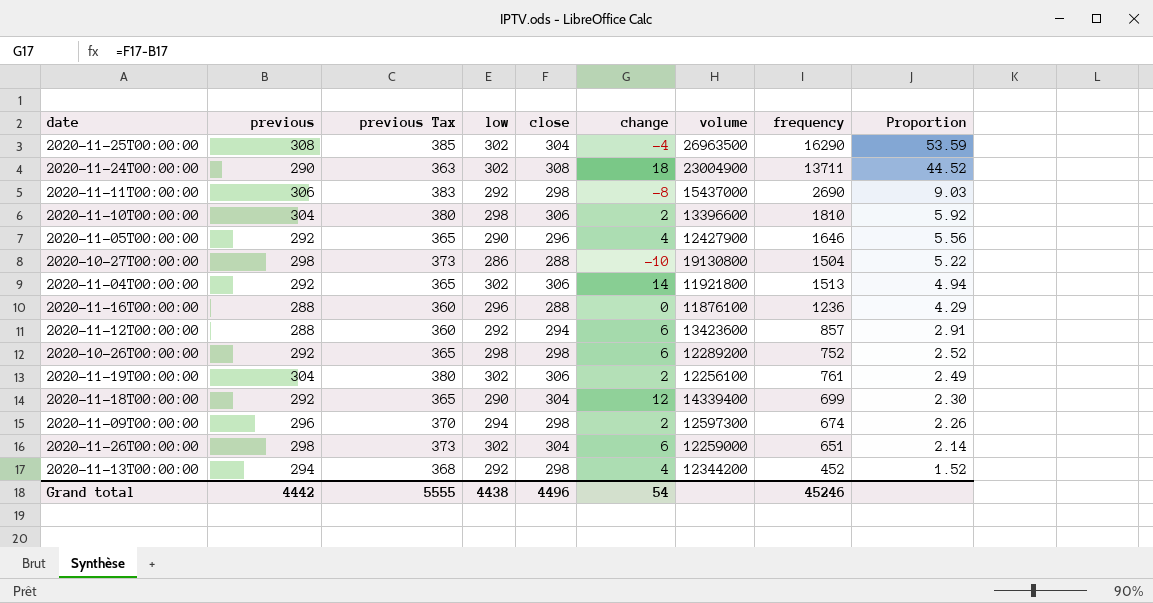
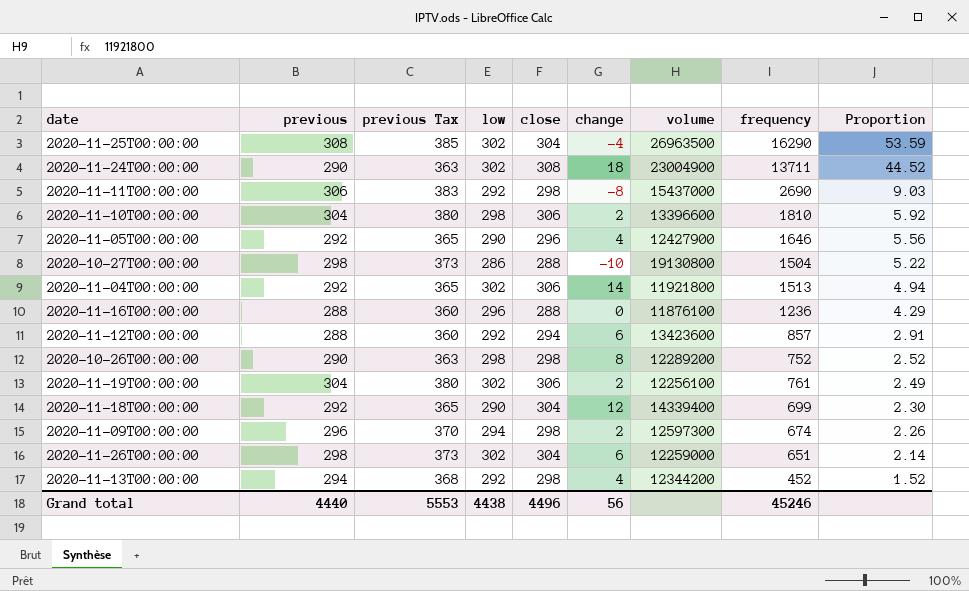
2020-10-26T00:00:00 | previous: 292 -> 290
2020-10-26T00:00:00 | previous Tax: 365 -> 363
2020-10-26T00:00:00 | change: 6 -> 8
Grand total | previous: 4442 -> 4440
Grand total | previous Tax: 5555 -> 5553
Grand total | change: 54 -> 56

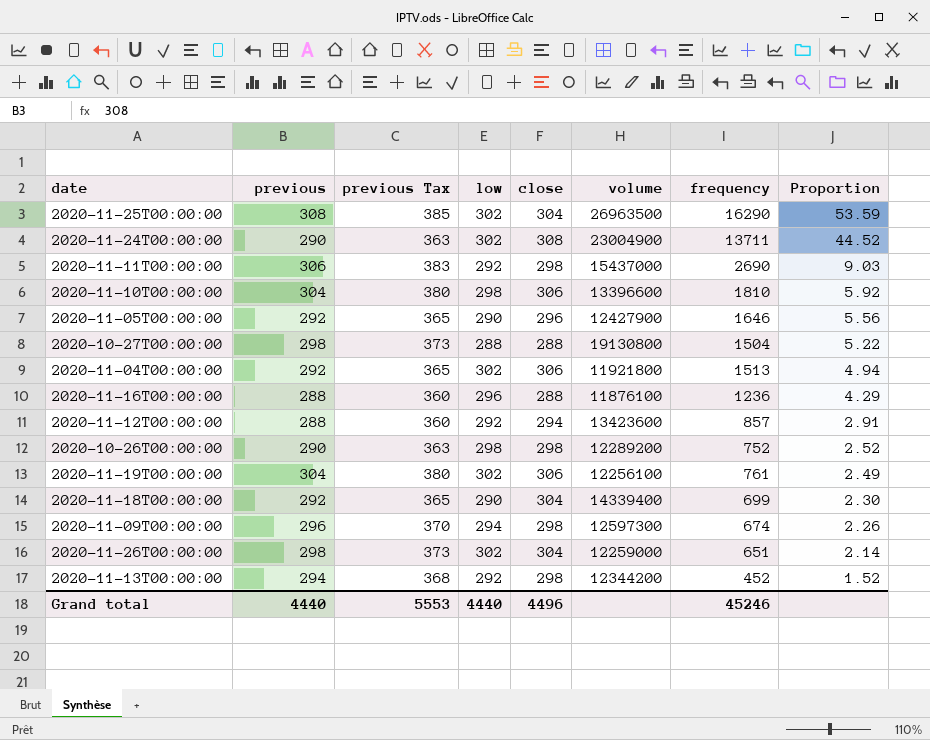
column change | formula: [close] - [previous] -> none
2020-10-27T00:00:00 | low: 286 -> 288
Grand total | low: 4438 -> 4440

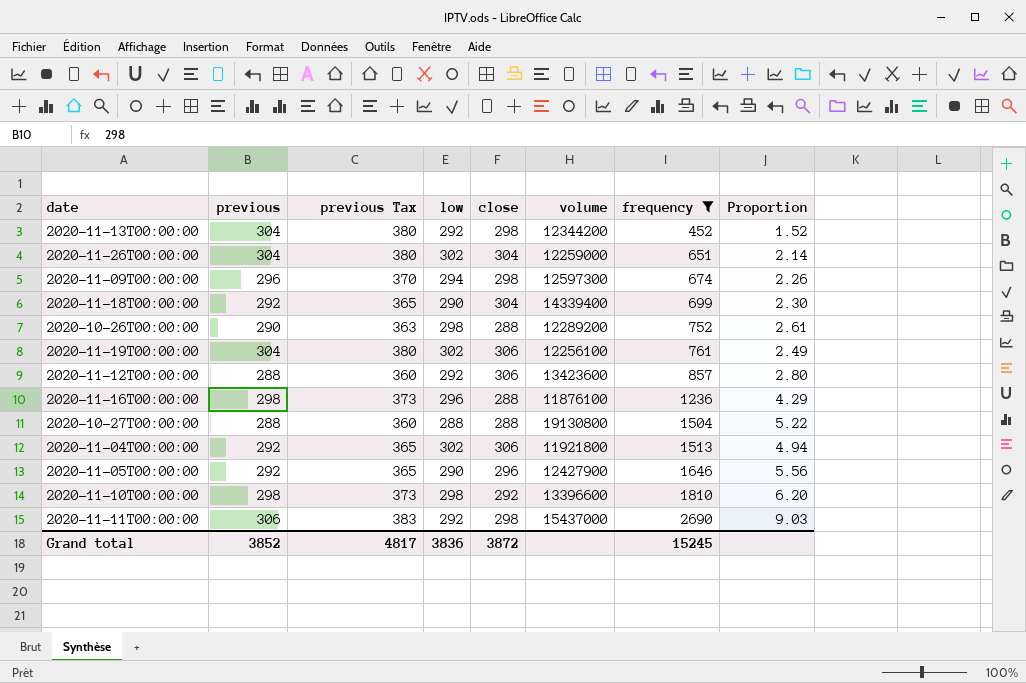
filter: none -> frequency <= 2690
row order: Proportion descending -> frequency ascending
2020-11-13T00:00:00 | previous: 294 -> 304
2020-11-13T00:00:00 | previous Tax: 368 -> 380
2020-11-26T00:00:00 | previous: 298 -> 304
2020-11-26T00:00:00 | previous Tax: 373 -> 380
2020-10-26T00:00:00 | close: 298 -> 288
2020-10-26T00:00:00 | Proportion: 2.52 -> 2.61
2020-11-12T00:00:00 | close: 294 -> 306
2020-11-12T00:00:00 | Proportion: 2.91 -> 2.80
2020-11-16T00:00:00 | previous: 288 -> 298
2020-11-16T00:00:00 | previous Tax: 360 -> 373
2020-10-27T00:00:00 | previous: 298 -> 288
2020-10-27T00:00:00 | previous Tax: 373 -> 360
2020-11-10T00:00:00 | previous: 304 -> 298
2020-11-10T00:00:00 | previous Tax: 380 -> 373
2020-11-10T00:00:00 | close: 306 -> 292
2020-11-10T00:00:00 | Proportion: 5.92 -> 6.20
Grand total | previous: 4440 -> 3852
Grand total | previous Tax: 5553 -> 4817
Grand total | low: 4440 -> 3836
Grand total | close: 4496 -> 3872
Grand total | frequency: 45246 -> 15245

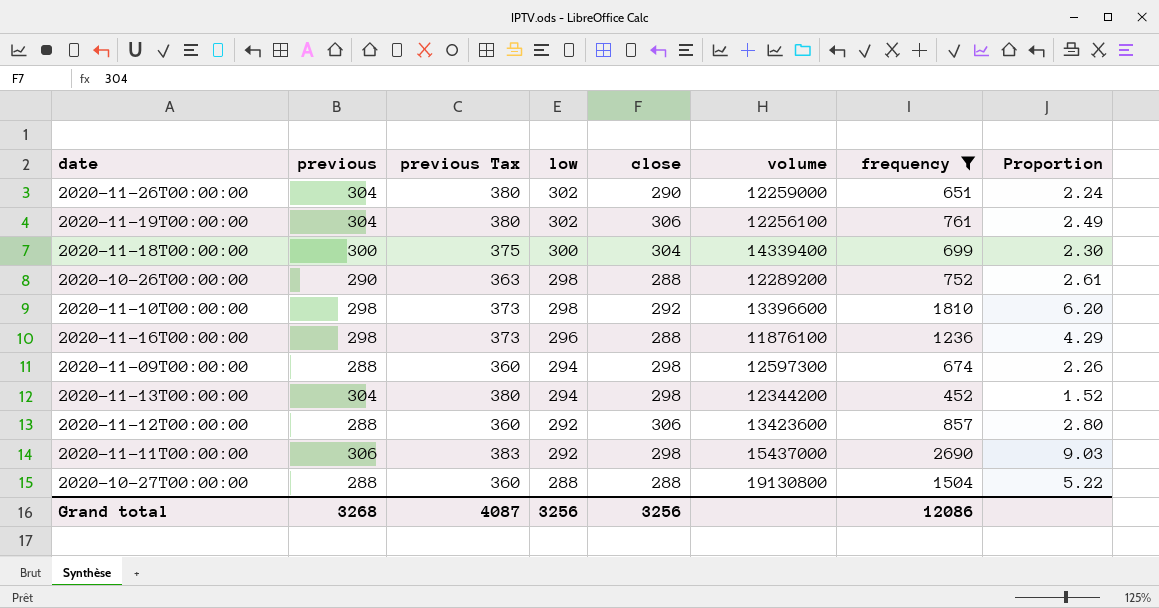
row order: frequency ascending -> low descending
row 2020-11-04T00:00:00: 292 | 365 | 302 | 306 | 11921800 | 1513 | 4.94 -> none
row 2020-11-05T00:00:00: 292 | 365 | 290 | 296 | 12427900 | 1646 | 5.56 -> none
2020-11-26T00:00:00 | close: 304 -> 290
2020-11-26T00:00:00 | Proportion: 2.14 -> 2.24
2020-11-18T00:00:00 | previous: 292 -> 300
2020-11-18T00:00:00 | previous Tax: 365 -> 375
2020-11-18T00:00:00 | low: 290 -> 300
2020-11-09T00:00:00 | previous: 296 -> 288
2020-11-09T00:00:00 | previous Tax: 370 -> 360
2020-11-13T00:00:00 | low: 292 -> 294
Grand total | previous: 3852 -> 3268
Grand total | previous Tax: 4817 -> 4087
Grand total | low: 3836 -> 3256
Grand total | close: 3872 -> 3256
Grand total | frequency: 15245 -> 12086

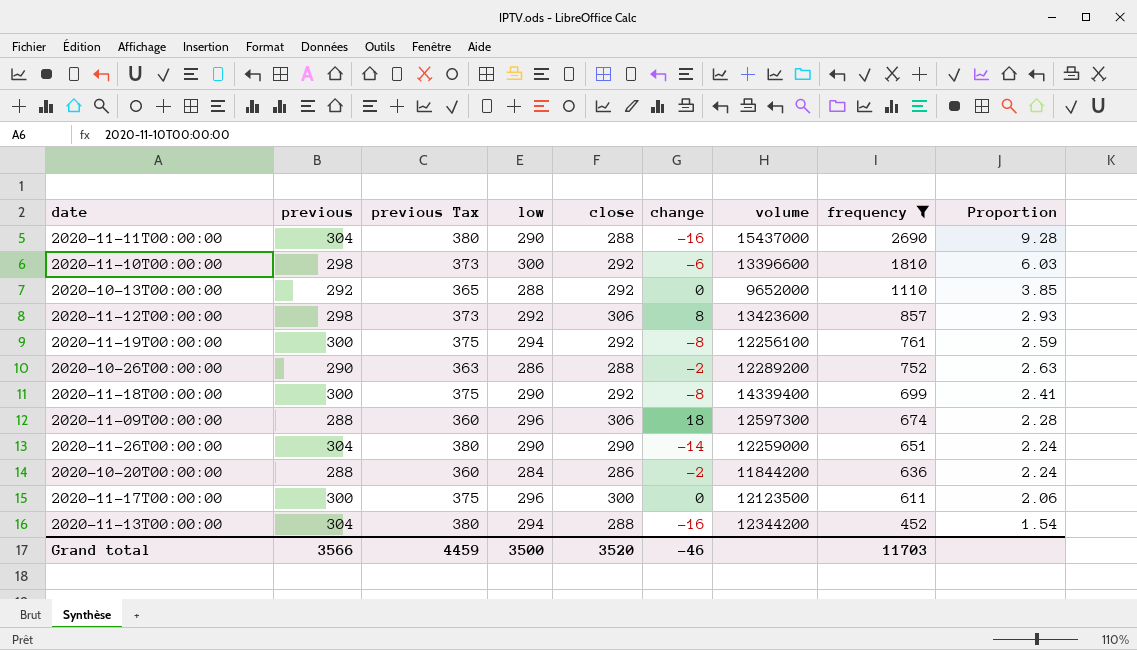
row order: low descending -> frequency descending
column change | formula: none -> [close] - [previous]
column Proportion | formula: [frequency] / [close] -> [frequency] / [low]
row 2020-11-16T00:00:00: 298 | 373 | 296 | 288 | 11876100 | 1236 | 4.29 -> none
row 2020-10-27T00:00:00: 288 | 360 | 288 | 288 | 19130800 | 1504 | 5.22 -> none
2020-11-11T00:00:00 | previous: 306 -> 304
2020-11-11T00:00:00 | previous Tax: 383 -> 380
2020-11-11T00:00:00 | low: 292 -> 290
2020-11-11T00:00:00 | close: 298 -> 288
2020-11-10T00:00:00 | low: 298 -> 300
row 2020-10-13T00:00:00: none -> 292 | 365 | 288 | 292 | 0 | 9652000 | 1110 | 3.85
2020-11-12T00:00:00 | previous: 288 -> 298
2020-11-12T00:00:00 | previous Tax: 360 -> 373
2020-11-19T00:00:00 | previous: 304 -> 300
2020-11-19T00:00:00 | previous Tax: 380 -> 375
2020-11-19T00:00:00 | low: 302 -> 294
2020-11-19T00:00:00 | close: 306 -> 292
2020-10-26T00:00:00 | low: 298 -> 286
2020-11-18T00:00:00 | low: 300 -> 290
2020-11-18T00:00:00 | close: 304 -> 292
2020-11-09T00:00:00 | low: 294 -> 296
2020-11-09T00:00:00 | close: 298 -> 306
2020-11-26T00:00:00 | low: 302 -> 290
row 2020-10-20T00:00:00: none -> 288 | 360 | 284 | 286 | -2 | 11844200 | 636 | 2.24
row 2020-11-17T00:00:00: none -> 300 | 375 | 296 | 300 | 0 | 12123500 | 611 | 2.06
2020-11-13T00:00:00 | close: 298 -> 288
Grand total | previous: 3268 -> 3566
Grand total | previous Tax: 4087 -> 4459
Grand total | low: 3256 -> 3500
Grand total | close: 3256 -> 3520
Grand total | frequency: 12086 -> 11703

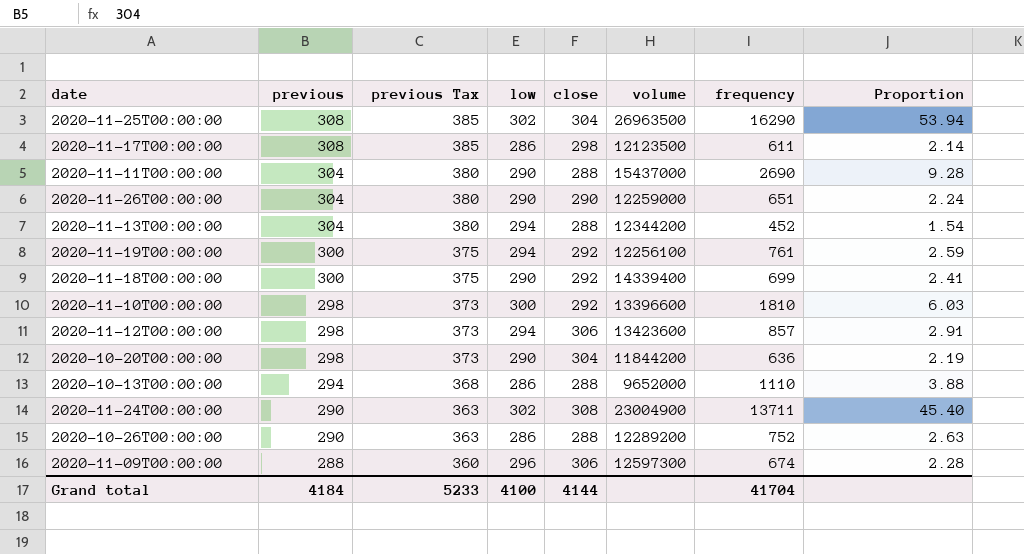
filter: frequency <= 2690 -> none
row order: frequency descending -> previous descending
column change | formula: [close] - [previous] -> none
2020-11-17T00:00:00 | previous: 300 -> 308
2020-11-17T00:00:00 | previous Tax: 375 -> 385
2020-11-17T00:00:00 | low: 296 -> 286
2020-11-17T00:00:00 | close: 300 -> 298
2020-11-17T00:00:00 | Proportion: 2.06 -> 2.14
2020-11-12T00:00:00 | low: 292 -> 294
2020-11-12T00:00:00 | Proportion: 2.93 -> 2.91
2020-10-20T00:00:00 | previous: 288 -> 298
2020-10-20T00:00:00 | previous Tax: 360 -> 373
2020-10-20T00:00:00 | low: 284 -> 290
2020-10-20T00:00:00 | close: 286 -> 304
2020-10-20T00:00:00 | Proportion: 2.24 -> 2.19
2020-10-13T00:00:00 | previous: 292 -> 294
2020-10-13T00:00:00 | previous Tax: 365 -> 368
2020-10-13T00:00:00 | low: 288 -> 286
2020-10-13T00:00:00 | close: 292 -> 288
2020-10-13T00:00:00 | Proportion: 3.85 -> 3.88
Grand total | previous: 3566 -> 4184
Grand total | previous Tax: 4459 -> 5233
Grand total | low: 3500 -> 4100
Grand total | close: 3520 -> 4144
Grand total | frequency: 11703 -> 41704

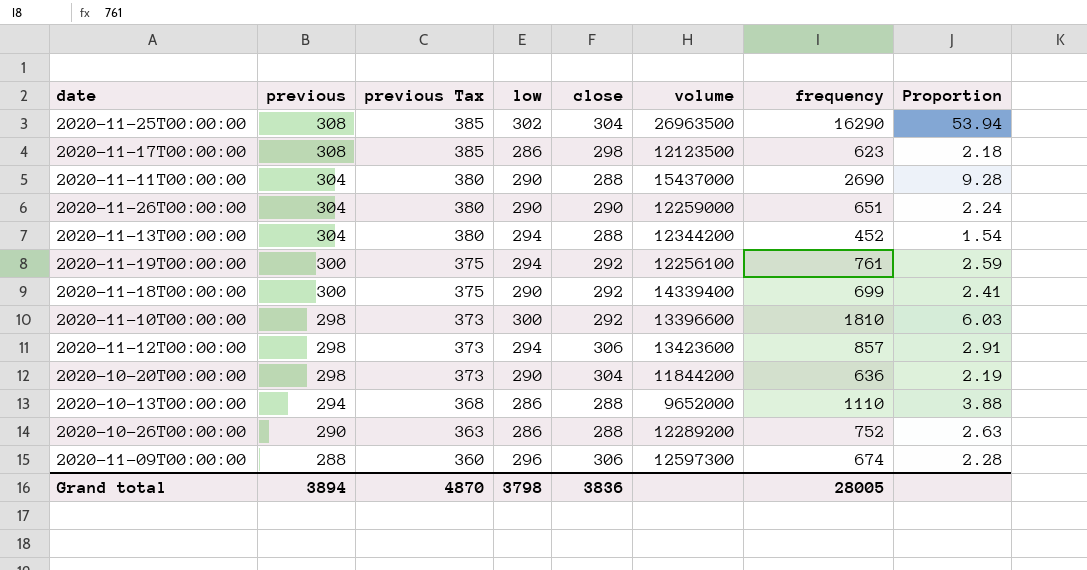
row 2020-11-24T00:00:00: 290 | 363 | 302 | 308 | 23004900 | 13711 | 45.40 -> none
2020-11-17T00:00:00 | frequency: 611 -> 623
2020-11-17T00:00:00 | Proportion: 2.14 -> 2.18
Grand total | previous: 4184 -> 3894
Grand total | previous Tax: 5233 -> 4870
Grand total | low: 4100 -> 3798
Grand total | close: 4144 -> 3836
Grand total | frequency: 41704 -> 28005

